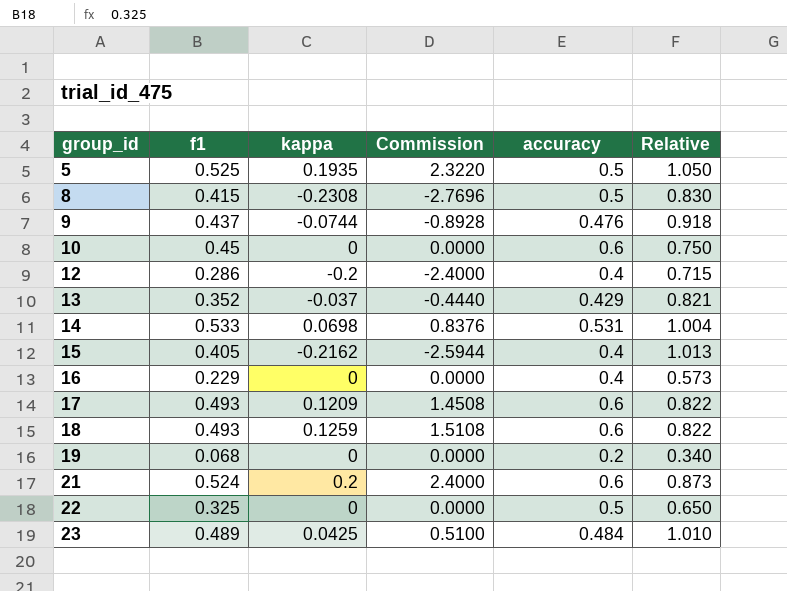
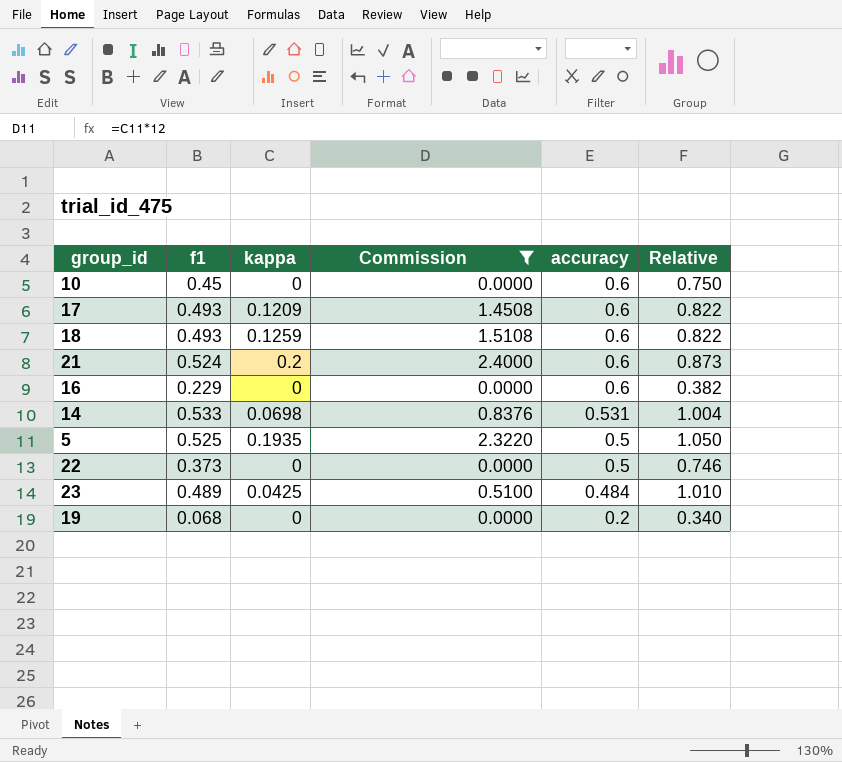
filter: none -> Commission >= 0.0000
row order: group_id ascending -> accuracy descending
16 | accuracy: 0.4 -> 0.6
16 | Relative: 0.573 -> 0.382
22 | f1: 0.325 -> 0.373
22 | Relative: 0.650 -> 0.746

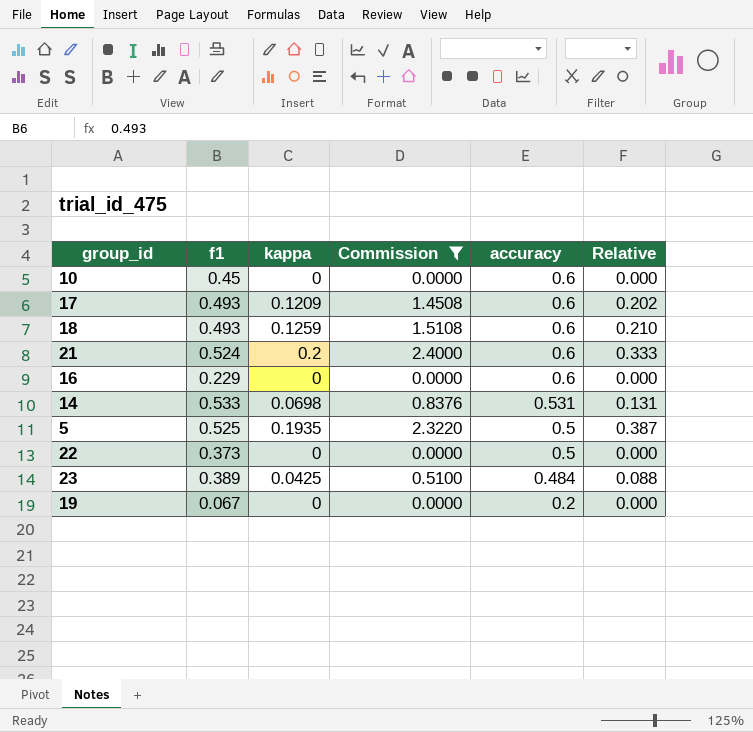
column Relative | formula: [f1] / [accuracy] -> [kappa] / [accuracy]
23 | f1: 0.489 -> 0.389
19 | f1: 0.068 -> 0.067

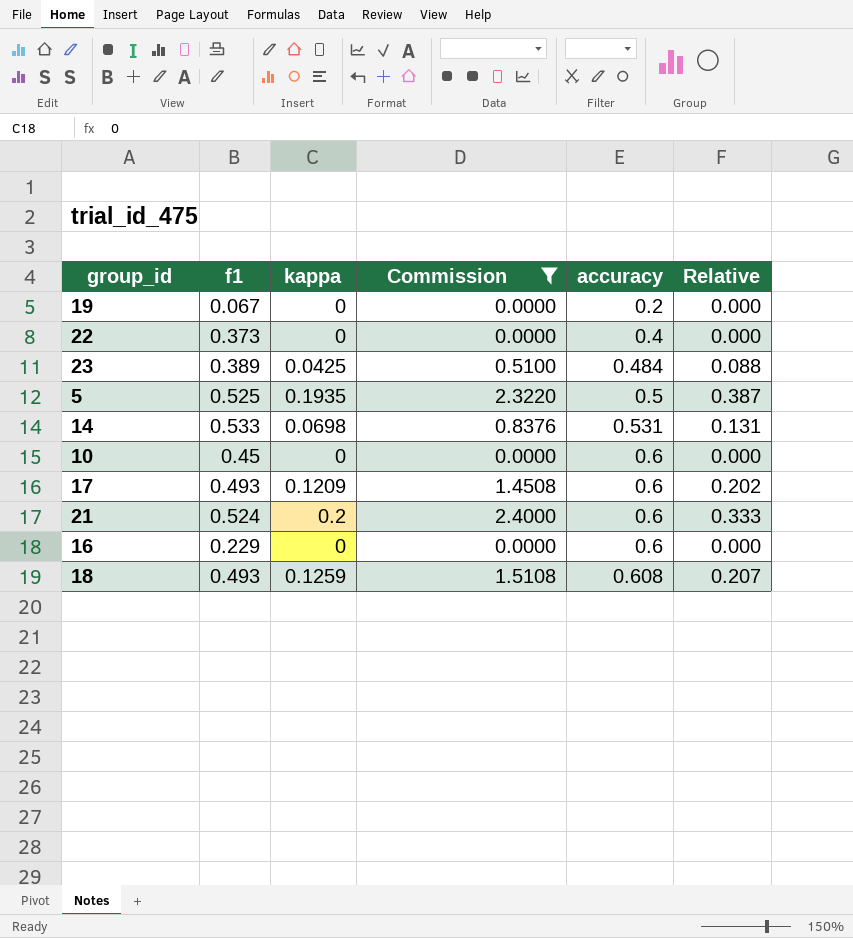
row order: accuracy descending -> accuracy ascending
22 | accuracy: 0.5 -> 0.4
18 | accuracy: 0.6 -> 0.608
18 | Relative: 0.210 -> 0.207

